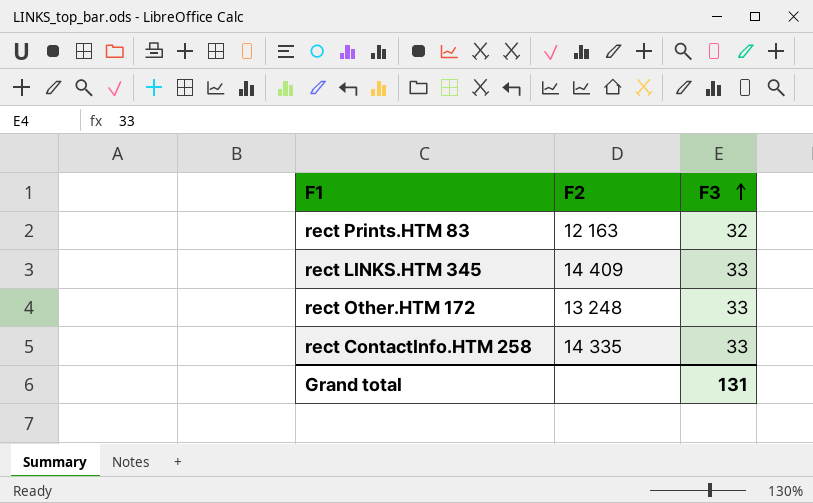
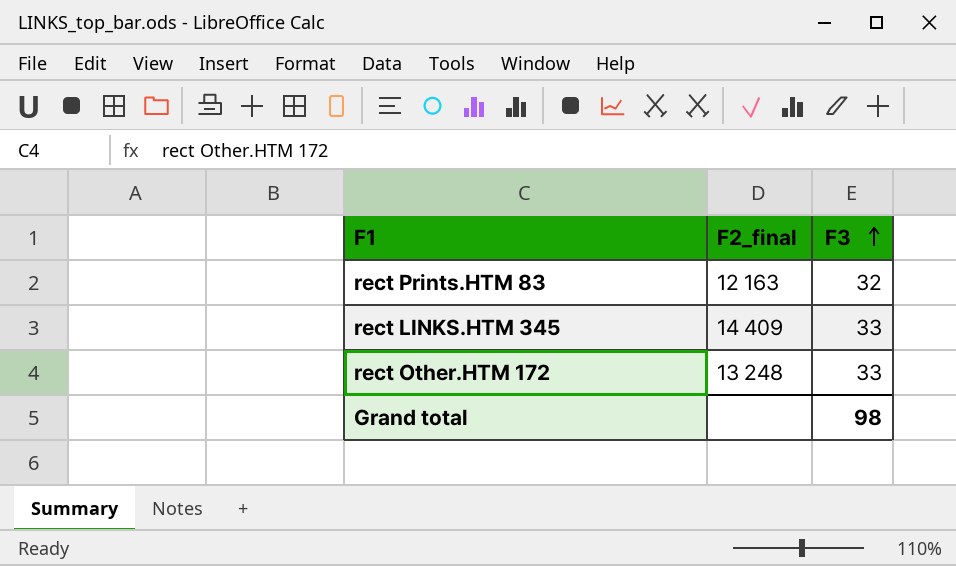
column name: F2 -> F2_final
row rect ContactInfo.HTM 258: 14 335 | 33 -> none
Grand total | F3: 131 -> 98

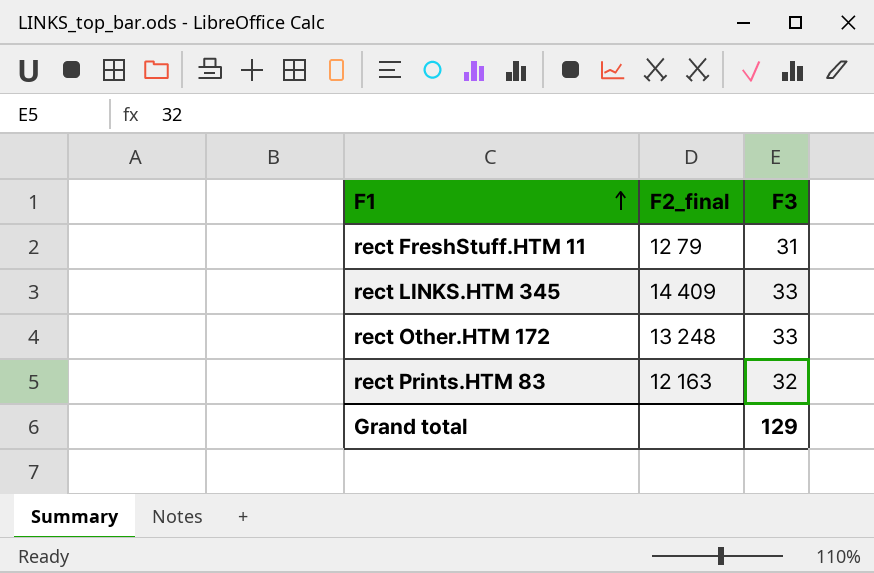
row order: F3 ascending -> F1 ascending
row rect FreshStuff.HTM 11: none -> 12 79 | 31
Grand total | F3: 98 -> 129

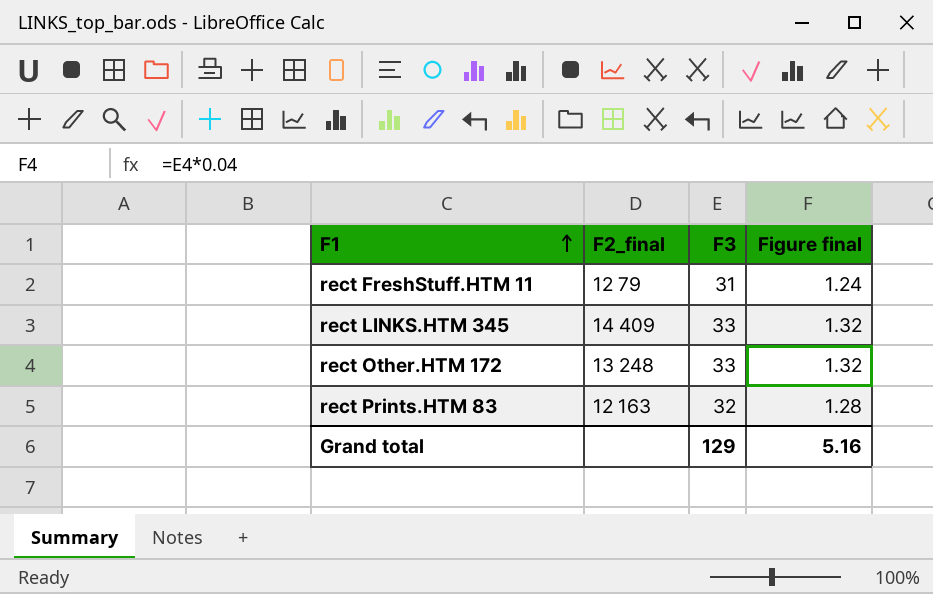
column Figure final | formula: none -> [F3] * 0.04

